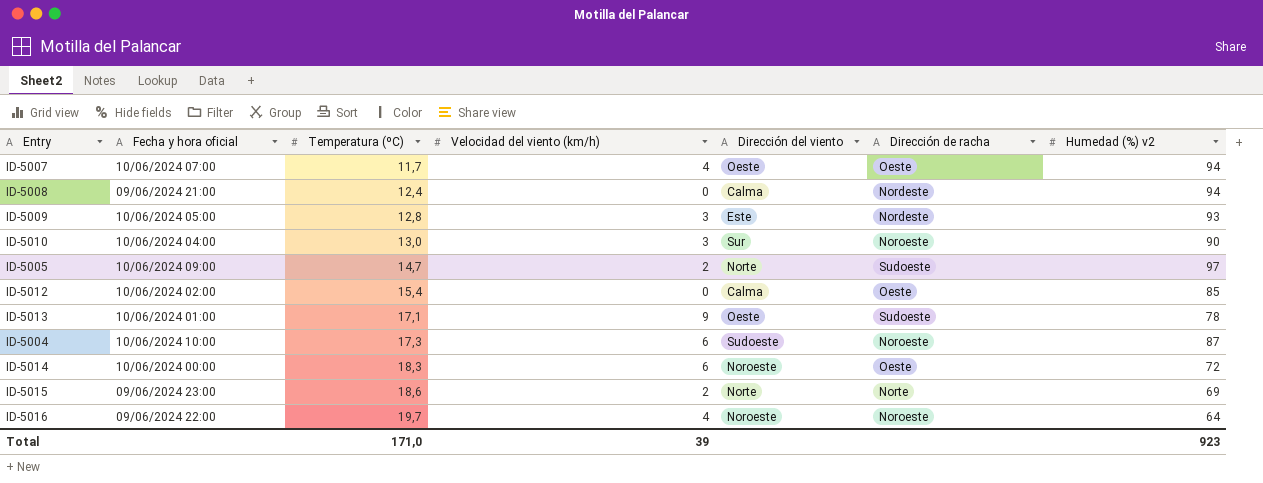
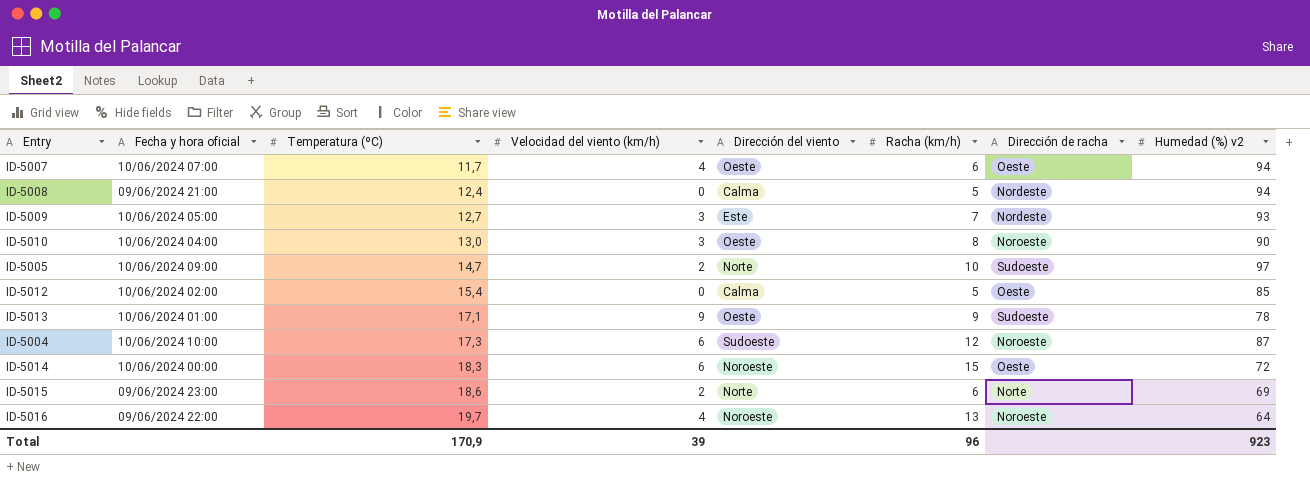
column Racha (km/h) | position: none -> 6
ID-5009 | Temperatura (ºC): 12,8 -> 12,7
ID-5010 | Dirección del viento: Sur -> Oeste
Total | Temperatura (ºC): 171,0 -> 170,9

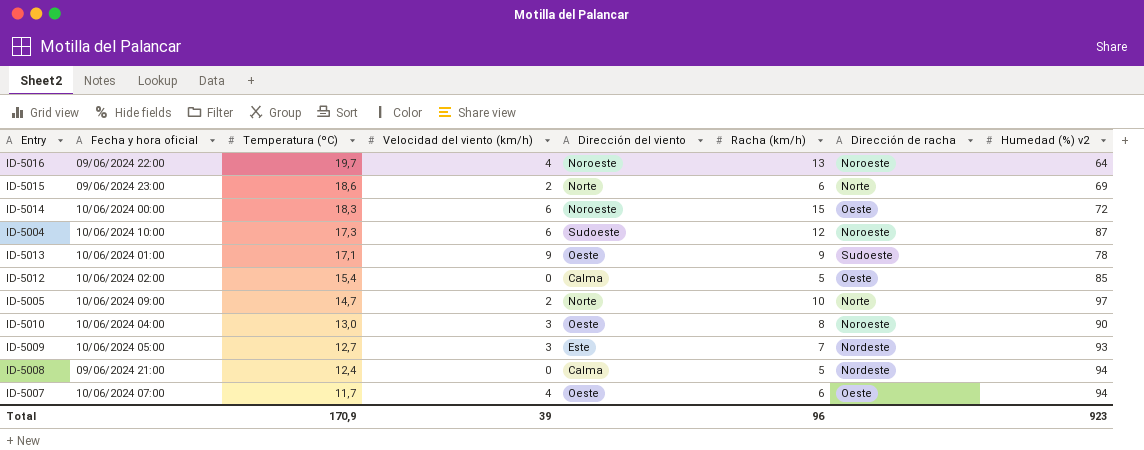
row order: Temperatura (ºC) ascending -> Temperatura (ºC) descending
ID-5005 | Dirección de racha: Sudoeste -> Norte

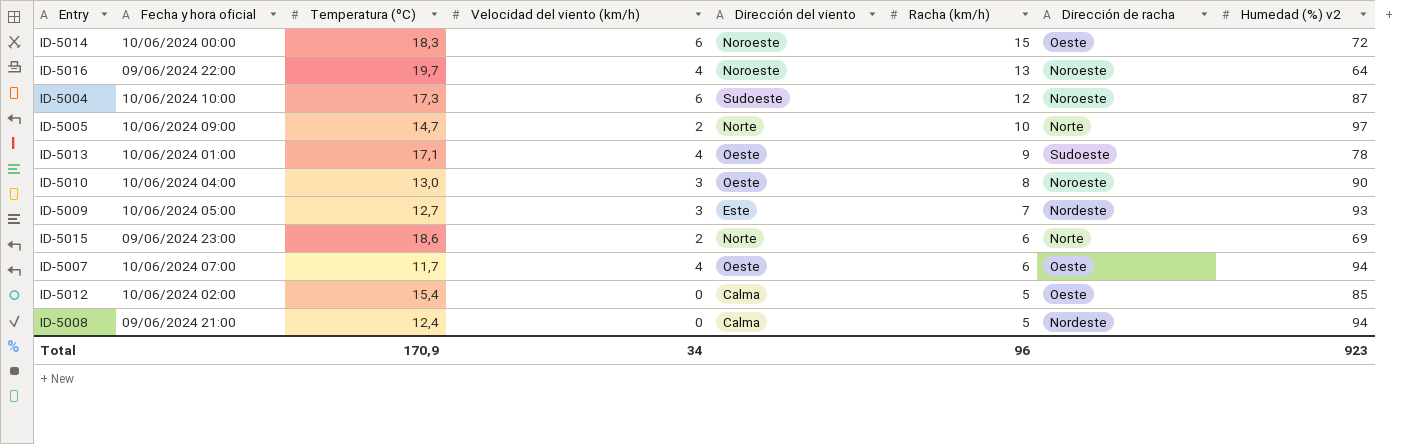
row order: Temperatura (ºC) descending -> Racha (km/h) descending
ID-5013 | Velocidad del viento (km/h): 9 -> 4
Total | Velocidad del viento (km/h): 39 -> 34

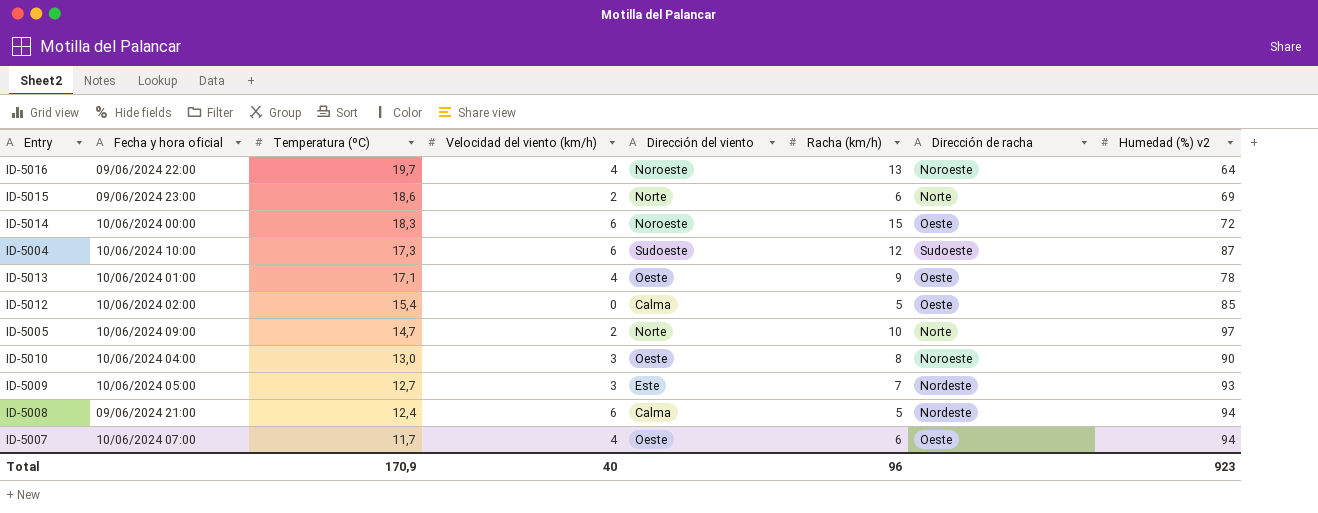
row order: Racha (km/h) descending -> Temperatura (ºC) descending
ID-5004 | Dirección de racha: Noroeste -> Sudoeste
ID-5013 | Dirección de racha: Sudoeste -> Oeste
ID-5008 | Velocidad del viento (km/h): 0 -> 6
Total | Velocidad del viento (km/h): 34 -> 40

